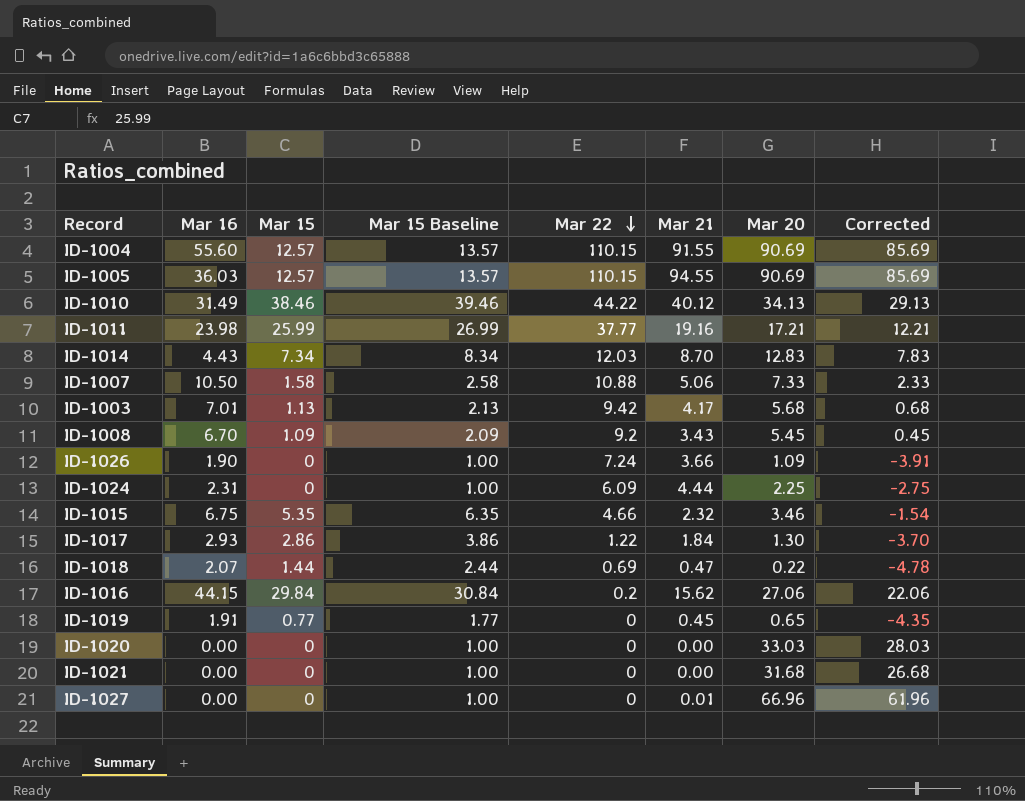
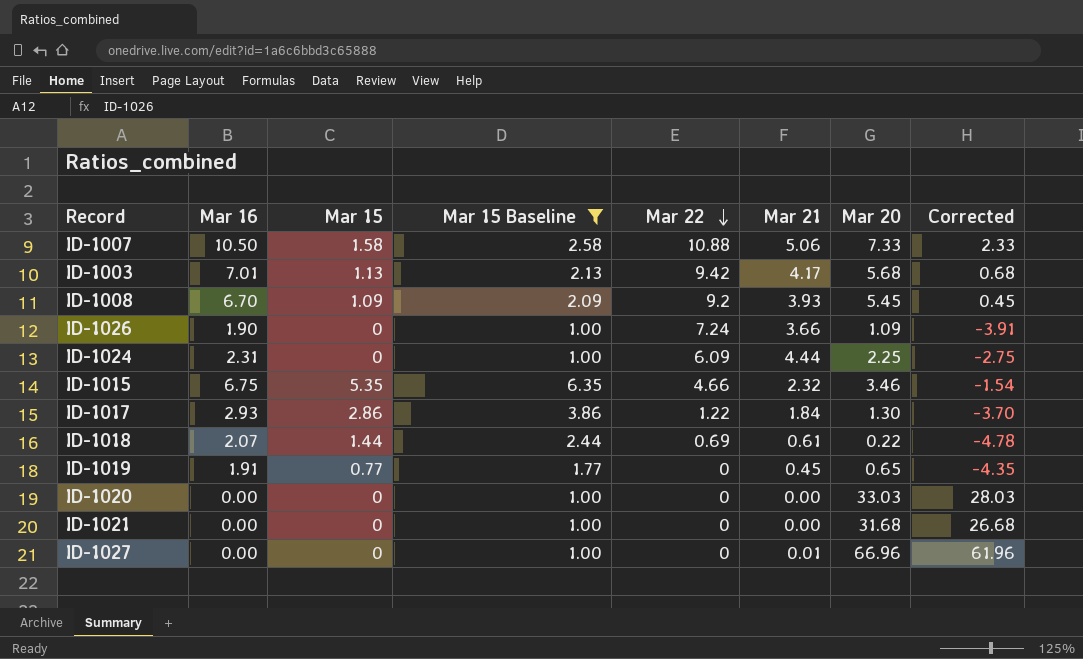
filter: none -> Mar 15 Baseline <= 6.35
ID-1008 | Mar 21: 3.43 -> 3.93
ID-1018 | Mar 21: 0.47 -> 0.61

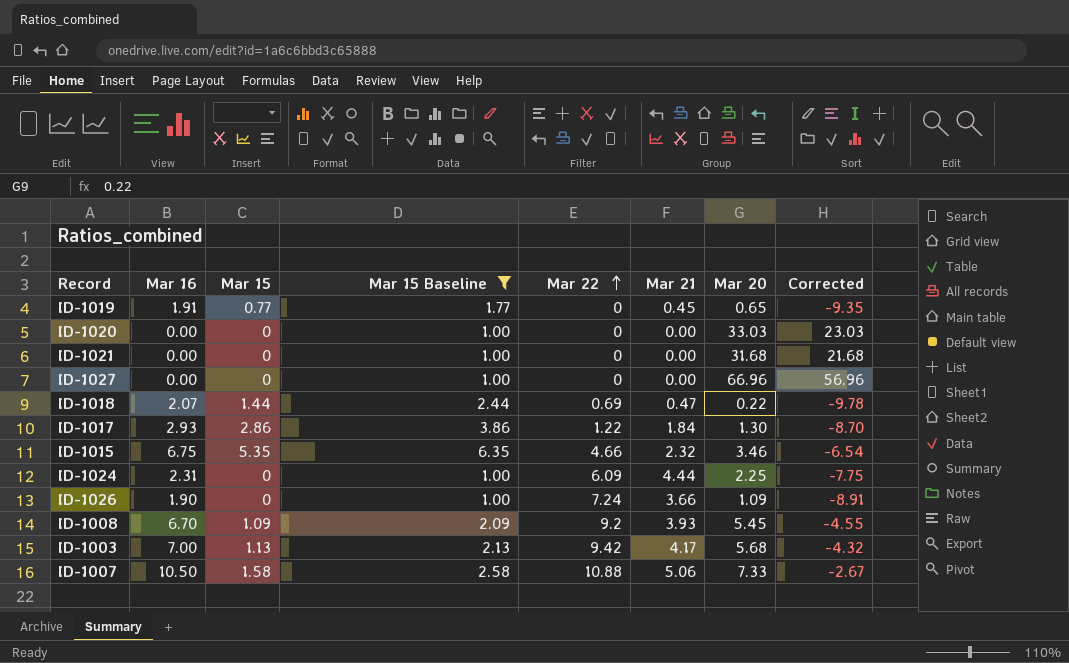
row order: Mar 22 descending -> Mar 22 ascending
column Corrected | formula: [Mar 20] - 5 -> [Mar 20] - 10
ID-1027 | Mar 21: 0.01 -> 0.00
ID-1018 | Mar 21: 0.61 -> 0.47
ID-1003 | Mar 16: 7.01 -> 7.00

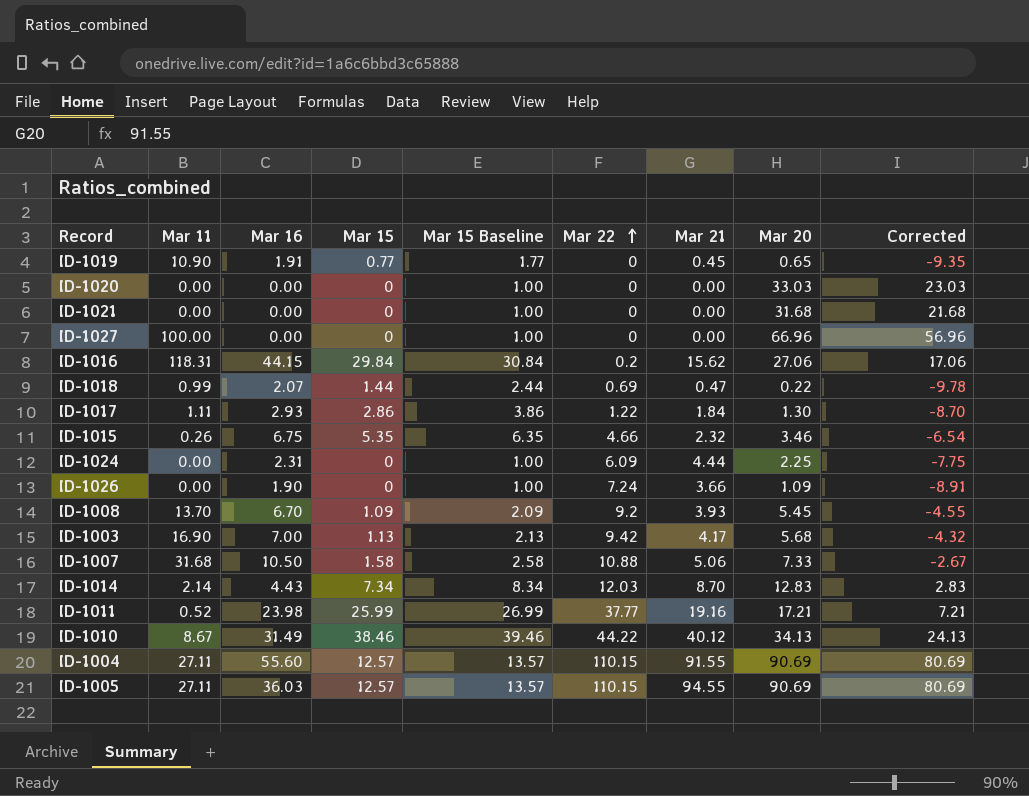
filter: Mar 15 Baseline <= 6.35 -> none
column Mar 11 | position: none -> 2

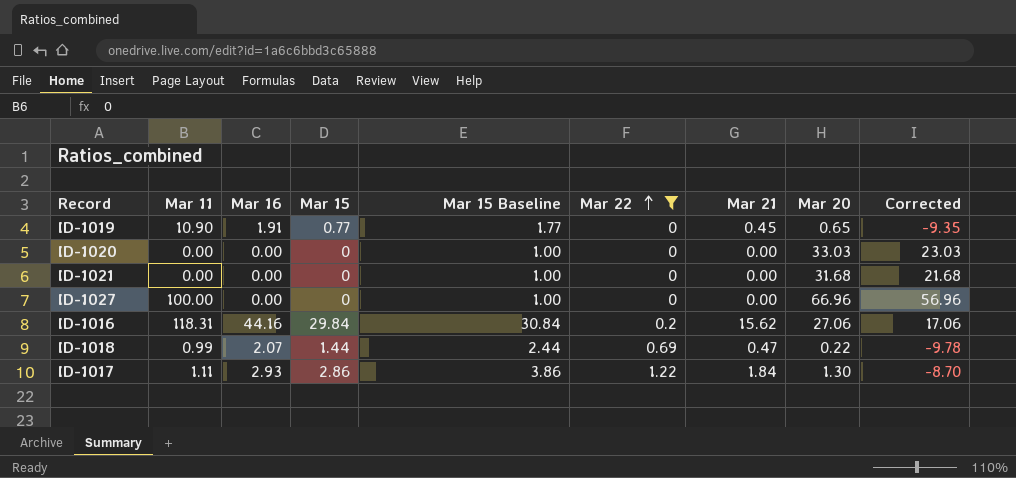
filter: none -> Mar 22 <= 1.22
ID-1016 | Mar 16: 44.15 -> 44.16

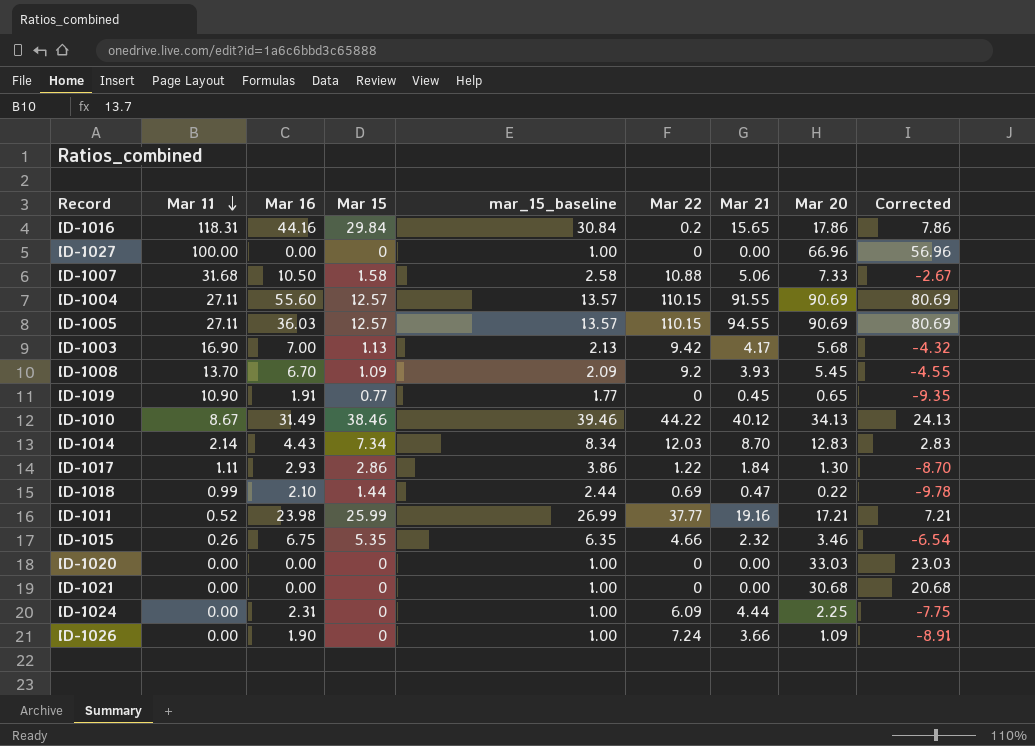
filter: Mar 22 <= 1.22 -> none
row order: Mar 22 ascending -> Mar 11 descending
column name: Mar 15 Baseline -> mar_15_baseline
ID-1016 | Mar 21: 15.62 -> 15.65
ID-1016 | Mar 20: 27.06 -> 17.86
ID-1016 | Corrected: 17.06 -> 7.86
ID-1018 | Mar 16: 2.07 -> 2.10
ID-1021 | Mar 20: 31.68 -> 30.68
ID-1021 | Corrected: 21.68 -> 20.68

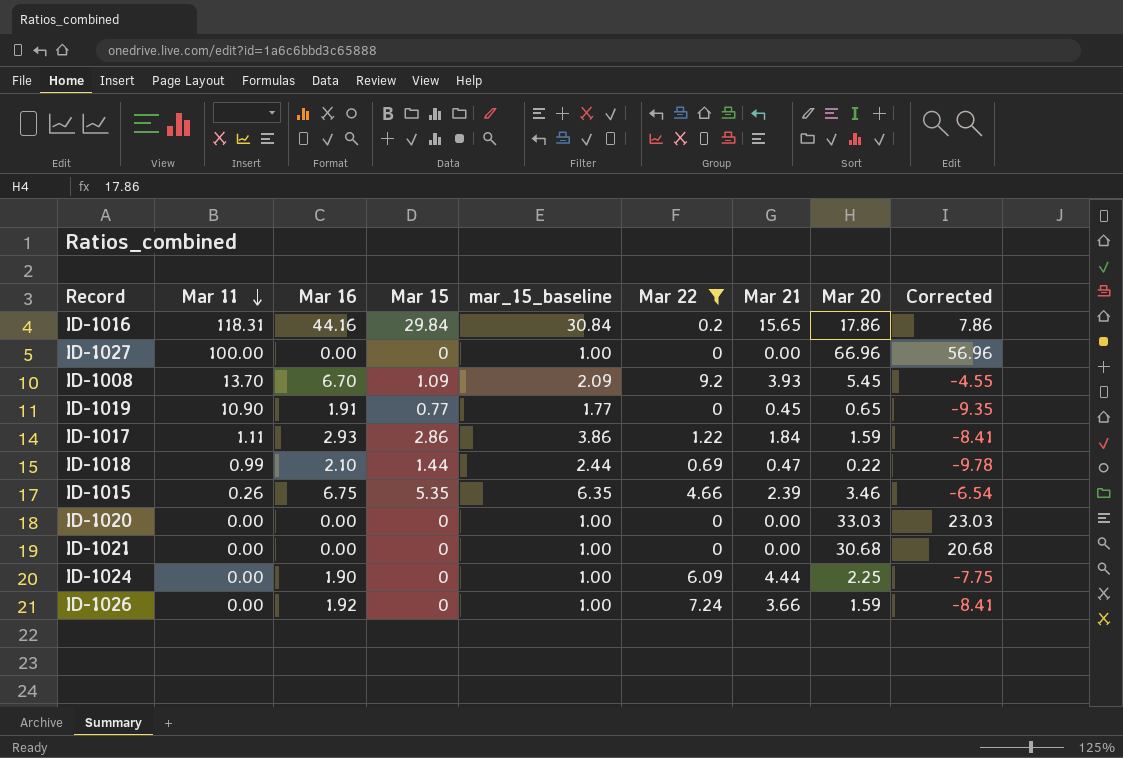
filter: none -> Mar 22 <= 9.2
ID-1017 | Mar 20: 1.30 -> 1.59
ID-1017 | Corrected: -8.70 -> -8.41
ID-1015 | Mar 21: 2.32 -> 2.39
ID-1024 | Mar 16: 2.31 -> 1.90
ID-1026 | Mar 16: 1.90 -> 1.92
ID-1026 | Mar 20: 1.09 -> 1.59
ID-1026 | Corrected: -8.91 -> -8.41

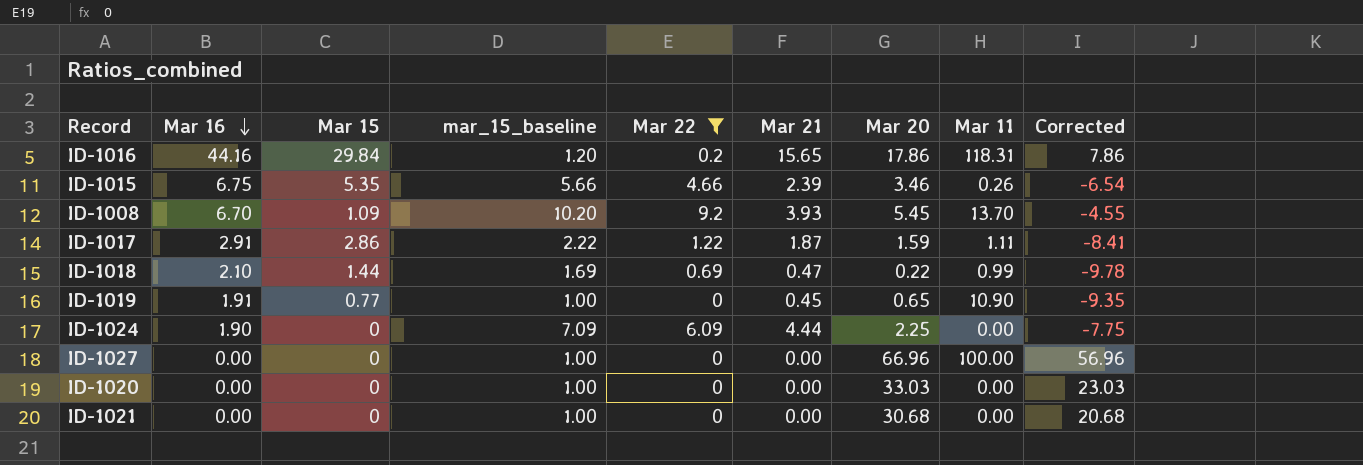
row order: Mar 11 descending -> Mar 16 descending
column mar_15_baseline | formula: [Mar 15] + 1 -> [Mar 22] + 1
column Mar 11 | position: 2 -> 8
row ID-1026: 0.00 | 1.92 | 0 | 1.00 | 7.24 | 3.66 | 1.59 | -8.41 -> none
ID-1017 | Mar 16: 2.93 -> 2.91
ID-1017 | Mar 21: 1.84 -> 1.87

